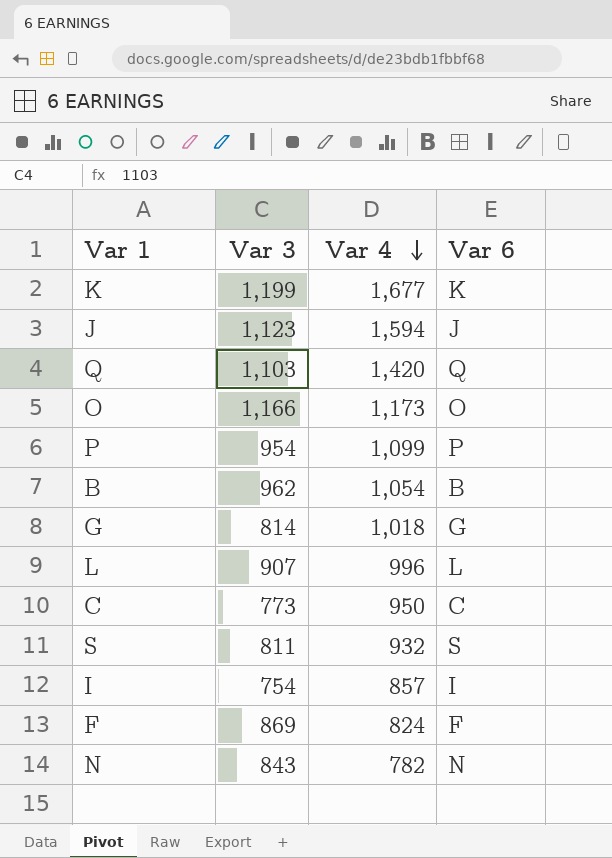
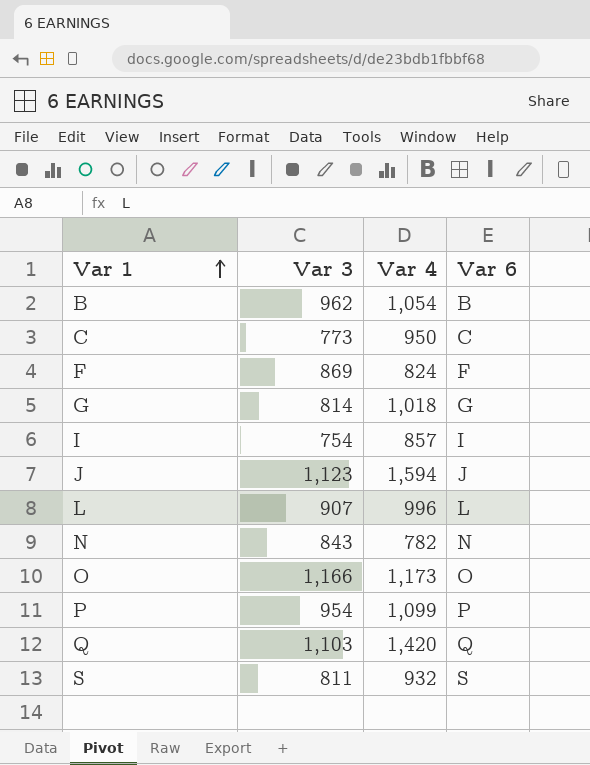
row order: Var 4 descending -> Var 1 ascending
row K: 1,199 | 1,677 | K -> none

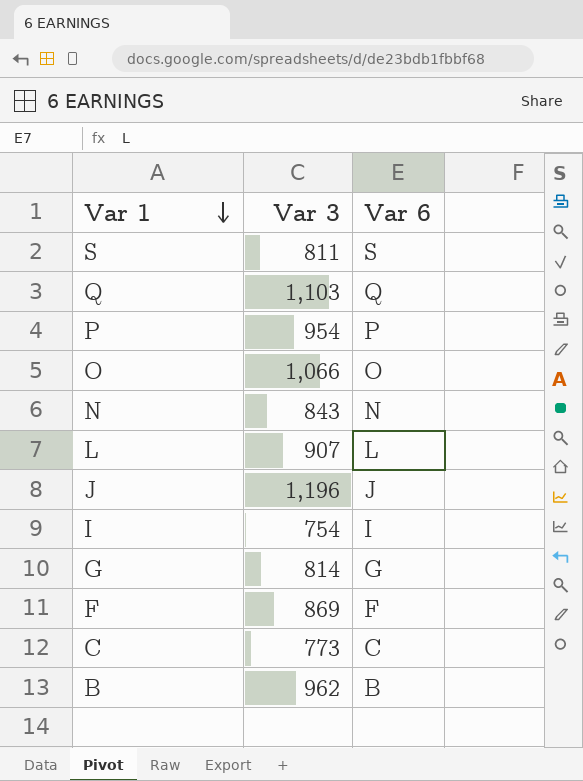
row order: Var 1 ascending -> Var 1 descending
column Var 4 | position: 3 -> none
O | Var 3: 1,166 -> 1,066
J | Var 3: 1,123 -> 1,196

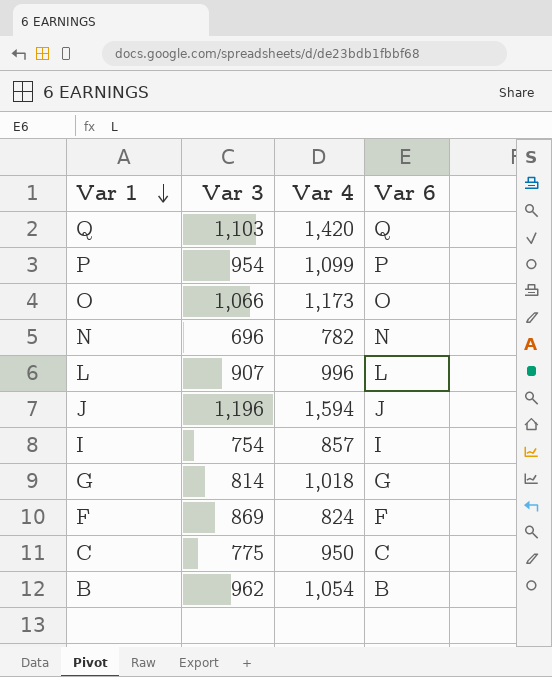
column Var 4 | position: none -> 3
row S: 811 | S -> none
N | Var 3: 843 -> 696
C | Var 3: 773 -> 775

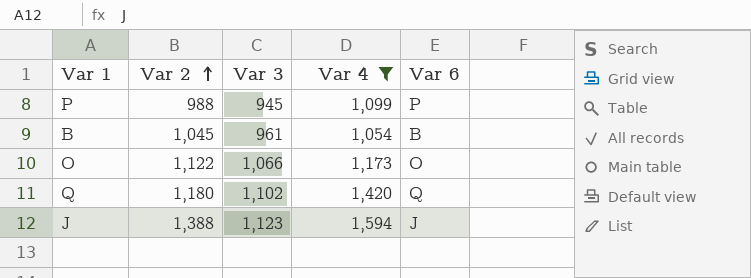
filter: none -> Var 4 >= 1,054
row order: Var 1 descending -> Var 2 ascending
column Var 2 | position: none -> 2
P | Var 3: 954 -> 945
B | Var 3: 962 -> 961
Q | Var 3: 1,103 -> 1,102
J | Var 3: 1,196 -> 1,123

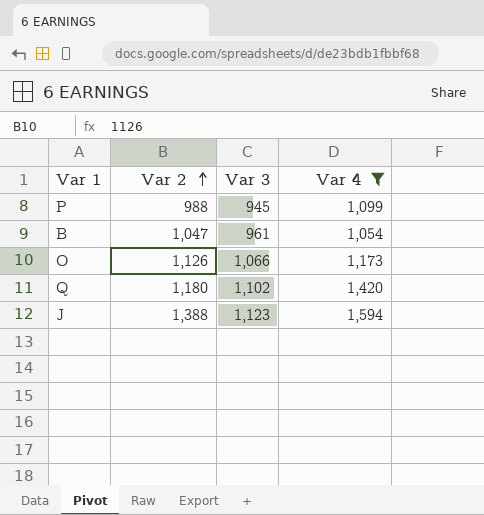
column Var 6 | position: 5 -> none
B | Var 2: 1,045 -> 1,047
O | Var 2: 1,122 -> 1,126

